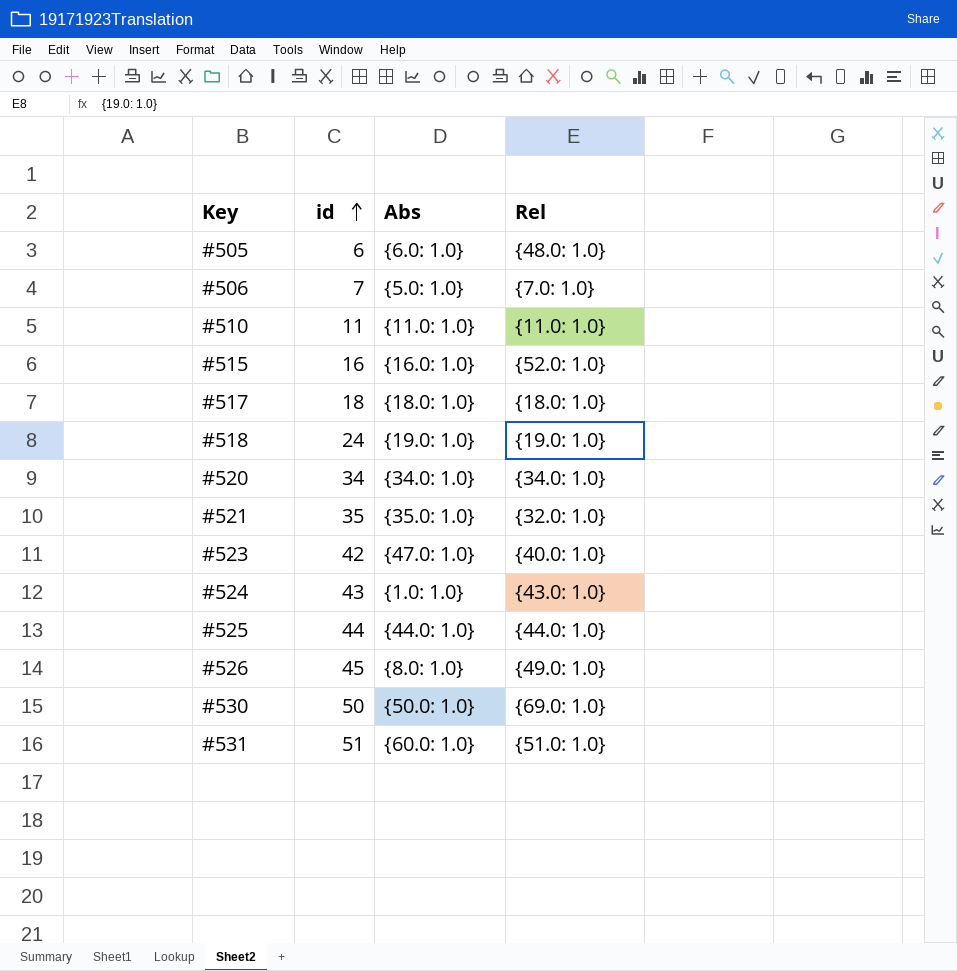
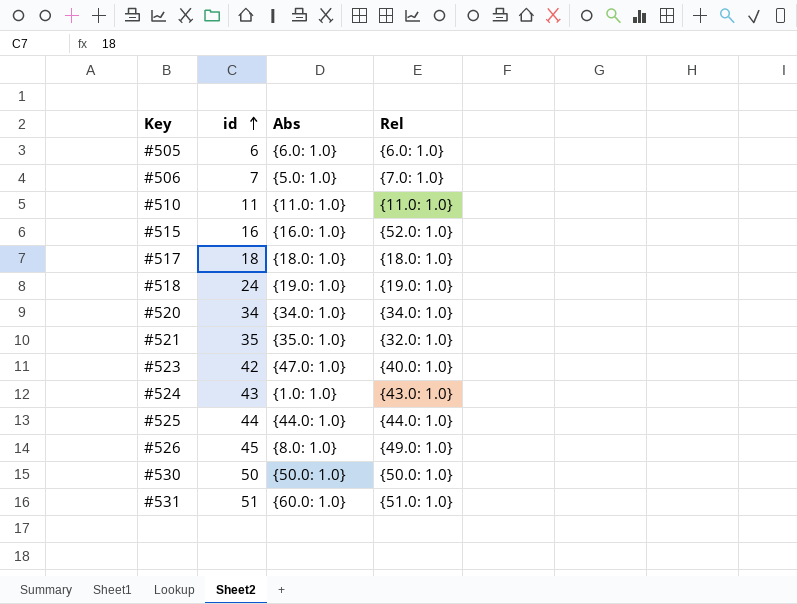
#505 | Rel: {48.0: 1.0} -> {6.0: 1.0}
#530 | Rel: {69.0: 1.0} -> {50.0: 1.0}

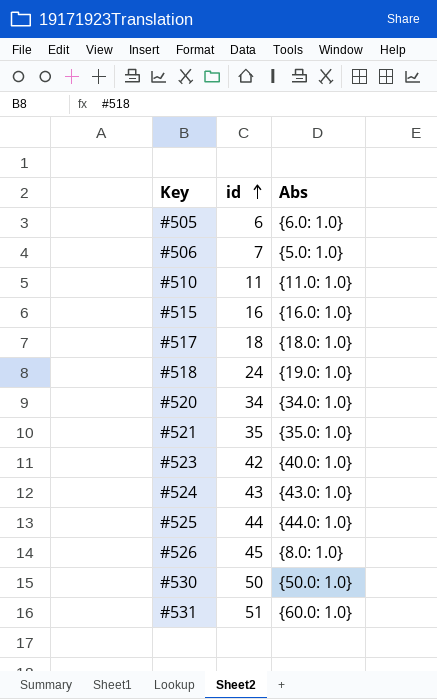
column Rel | position: 4 -> none
#523 | Abs: {47.0: 1.0} -> {40.0: 1.0}
#524 | Abs: {1.0: 1.0} -> {43.0: 1.0}

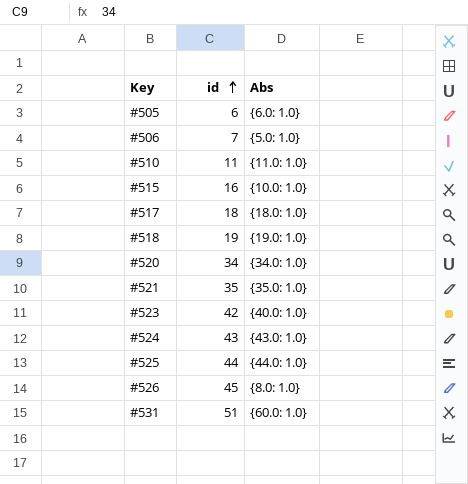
row #530: 50 | {50.0: 1.0} -> none
#515 | Abs: {16.0: 1.0} -> {10.0: 1.0}
#518 | id: 24 -> 19

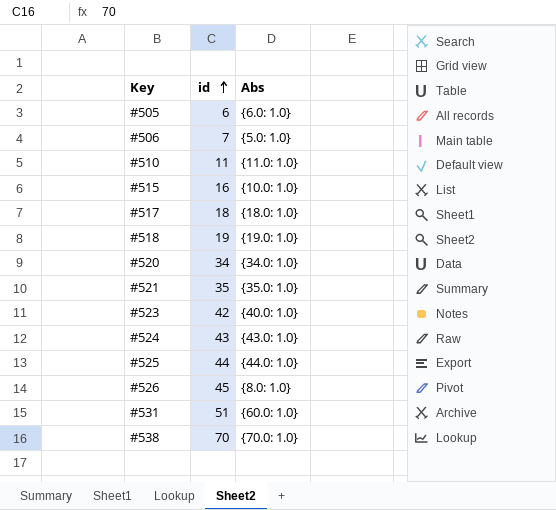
row #538: none -> 70 | {70.0: 1.0}

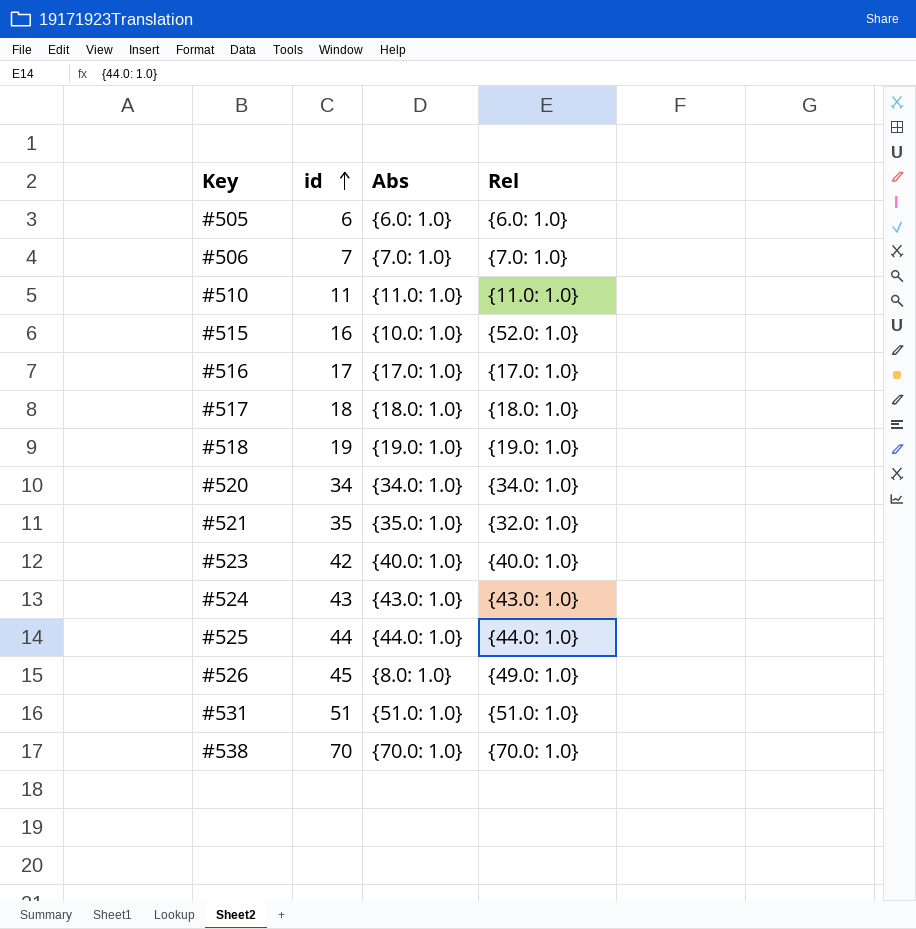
column Rel | position: none -> 4
#506 | Abs: {5.0: 1.0} -> {7.0: 1.0}
row #516: none -> 17 | {17.0: 1.0} | {17.0: 1.0}
#531 | Abs: {60.0: 1.0} -> {51.0: 1.0}

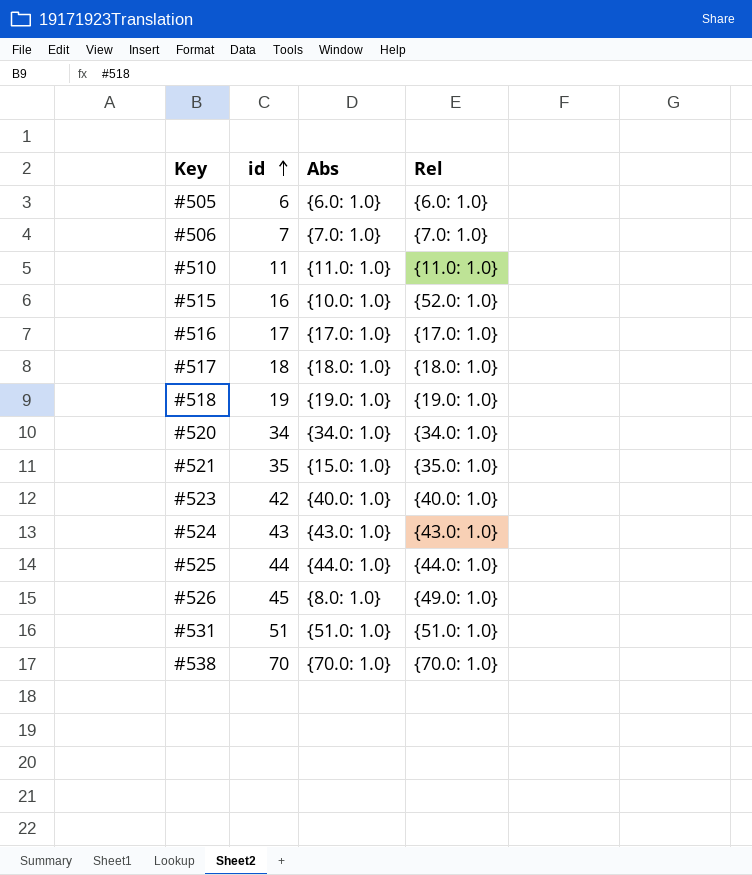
#521 | Abs: {35.0: 1.0} -> {15.0: 1.0}
#521 | Rel: {32.0: 1.0} -> {35.0: 1.0}

